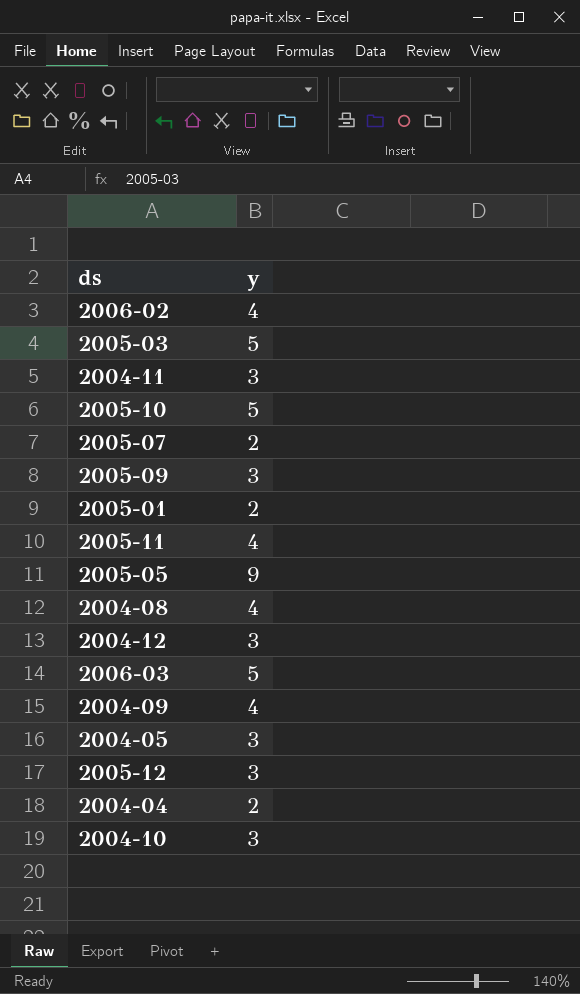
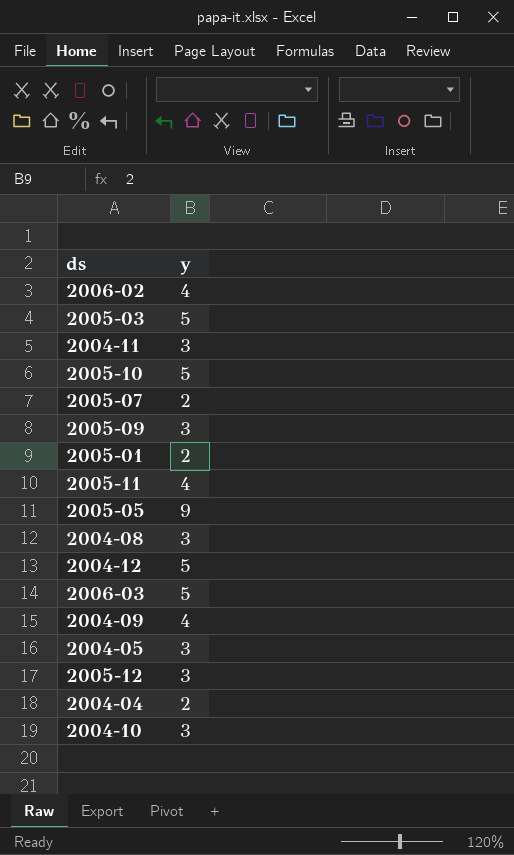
2004-08 | y: 4 -> 3
2004-12 | y: 3 -> 5

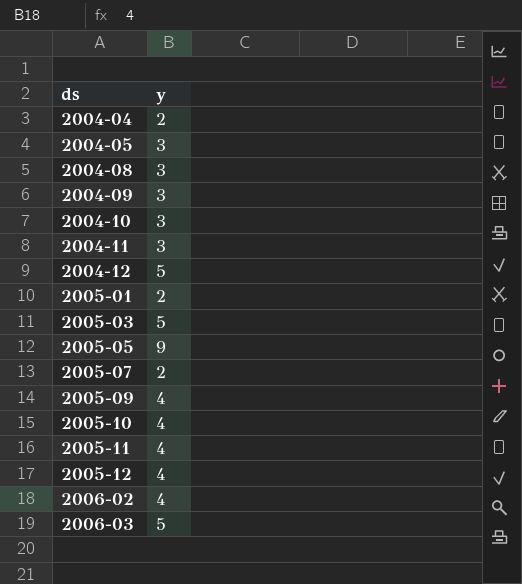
row order: none -> ds ascending
2004-09 | y: 4 -> 3
2005-09 | y: 3 -> 4
2005-10 | y: 5 -> 4
2005-12 | y: 3 -> 4

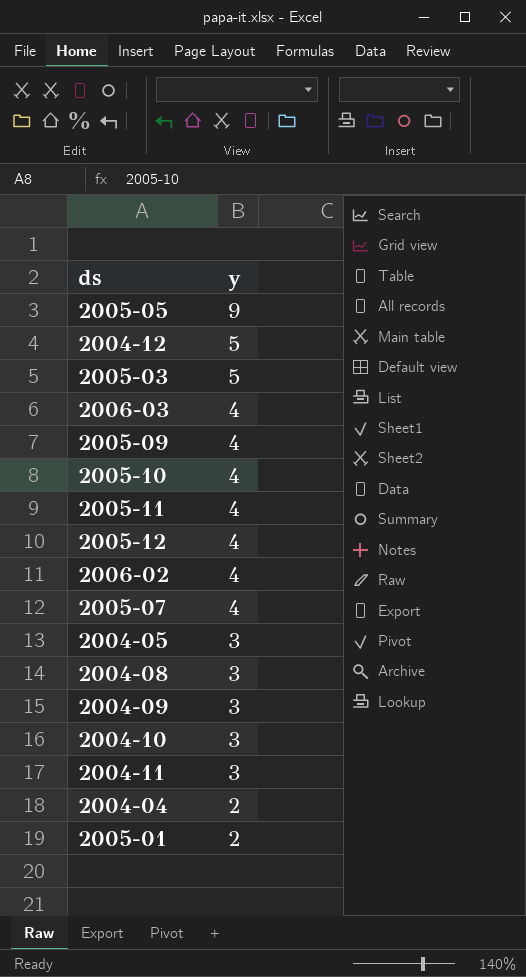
row order: ds ascending -> y descending
2006-03 | y: 5 -> 4
2005-07 | y: 2 -> 4

